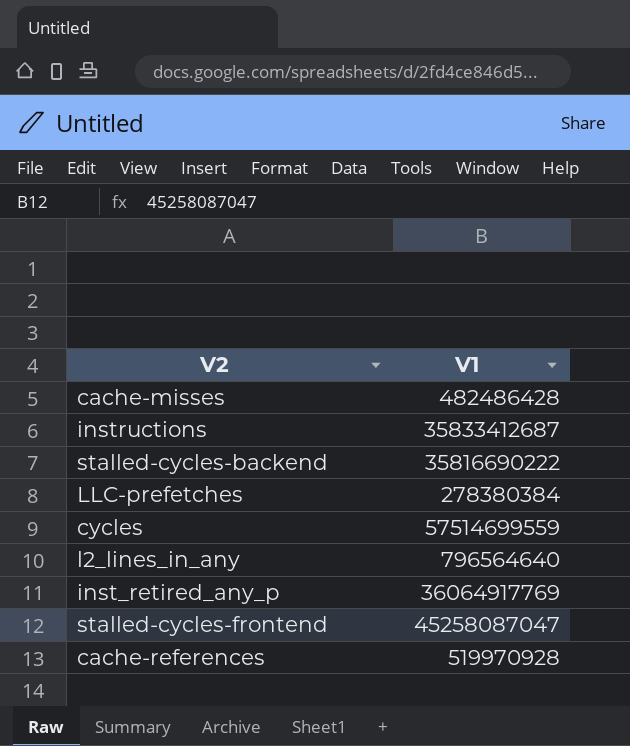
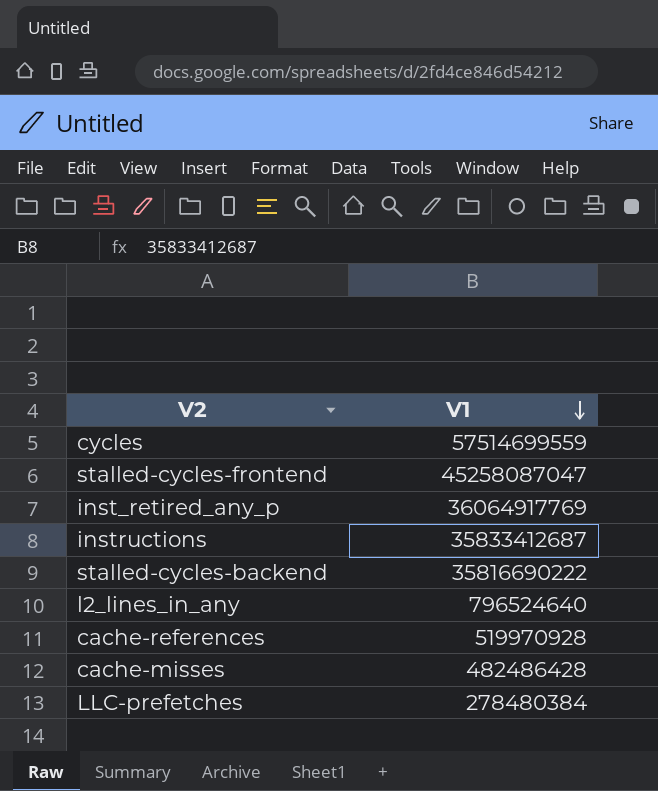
row order: none -> V1 descending
l2_lines_in_any | V1: 796564640 -> 796524640
LLC-prefetches | V1: 278380384 -> 278480384

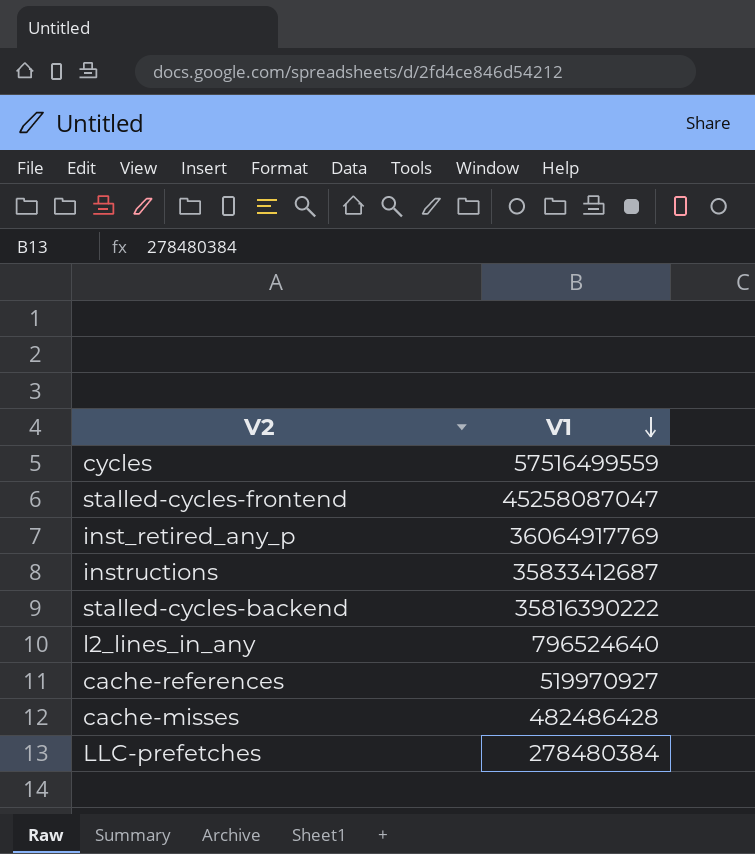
cycles | V1: 57514699559 -> 57516499559
stalled-cycles-backend | V1: 35816690222 -> 35816390222
cache-references | V1: 519970928 -> 519970927

